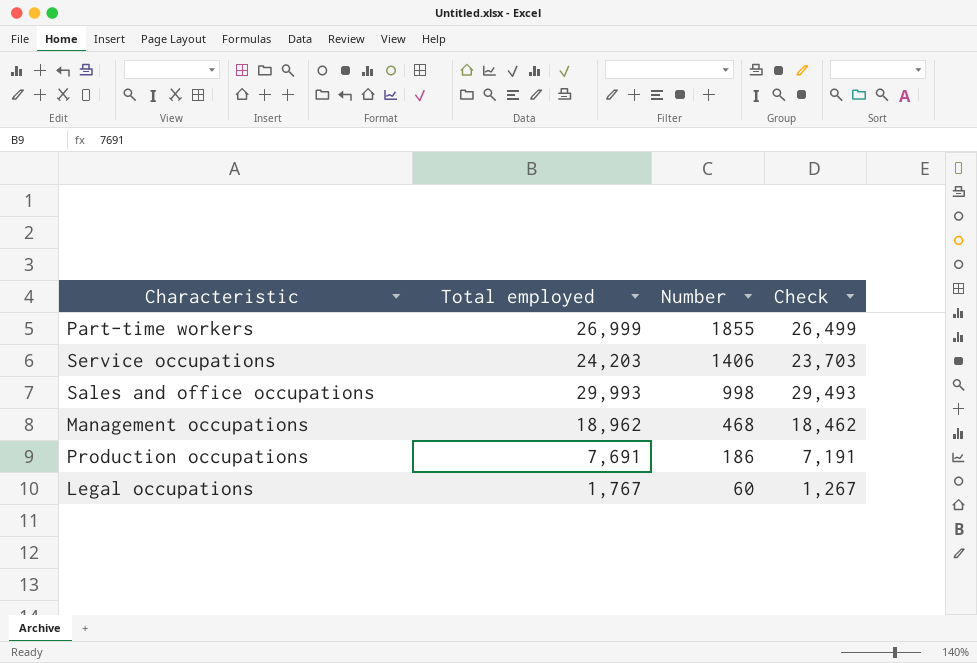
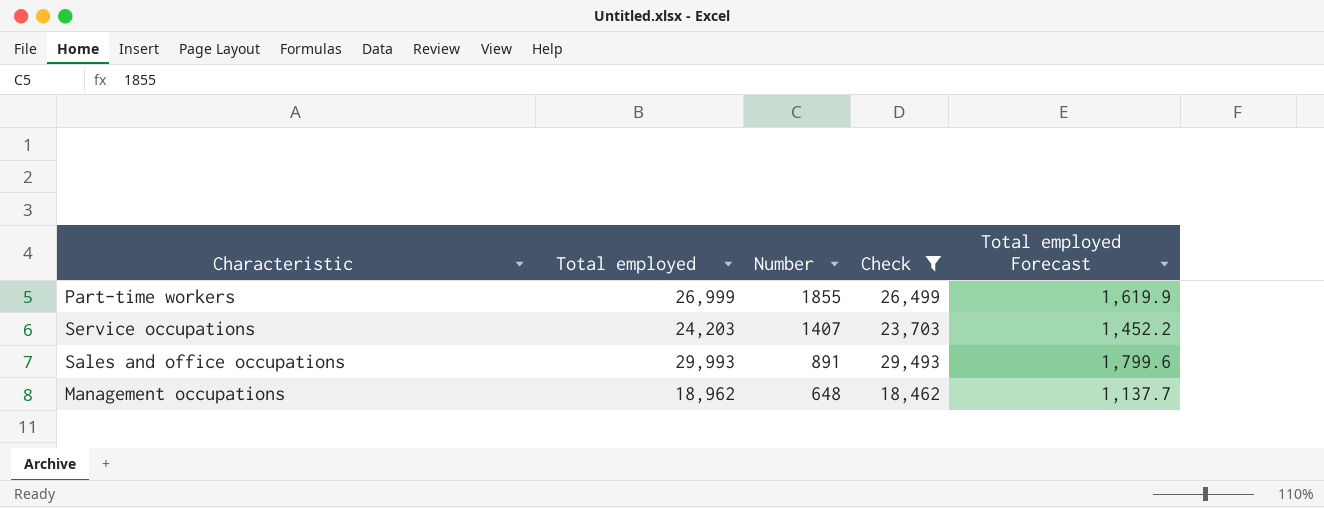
filter: none -> Check >= 18,462
column Total employed Forecast | formula: none -> [Total employed] * 0.06
Service occupations | Number: 1406 -> 1407
Sales and office occupations | Number: 998 -> 891
Management occupations | Number: 468 -> 648

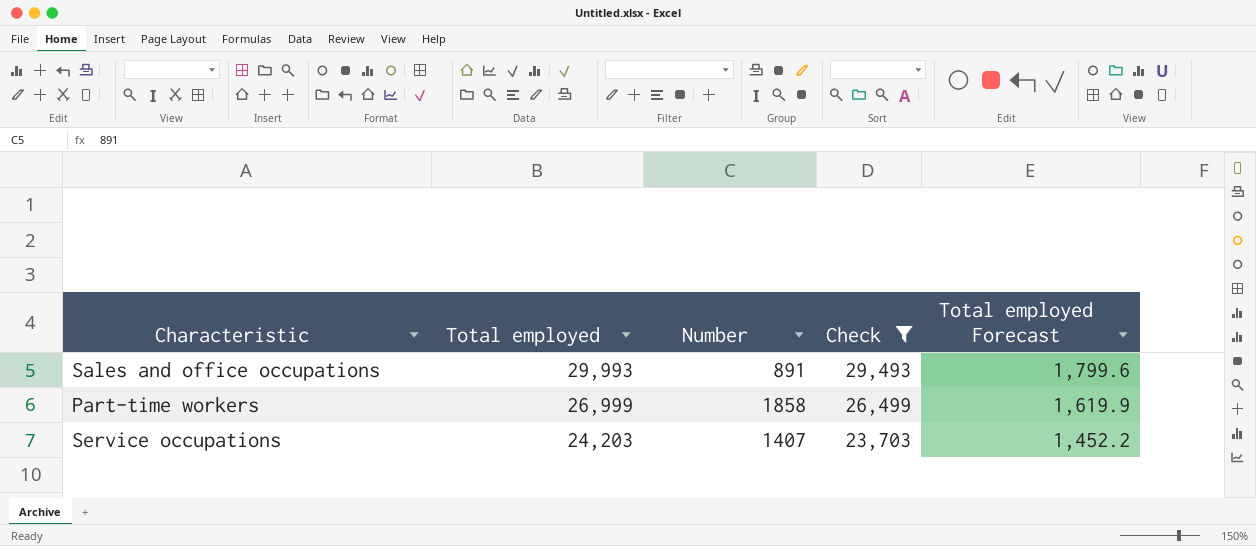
row order: Number descending -> Total employed descending
row Management occupations: 18,962 | 648 | 18,462 | 1,137.7 -> none
Part-time workers | Number: 1855 -> 1858

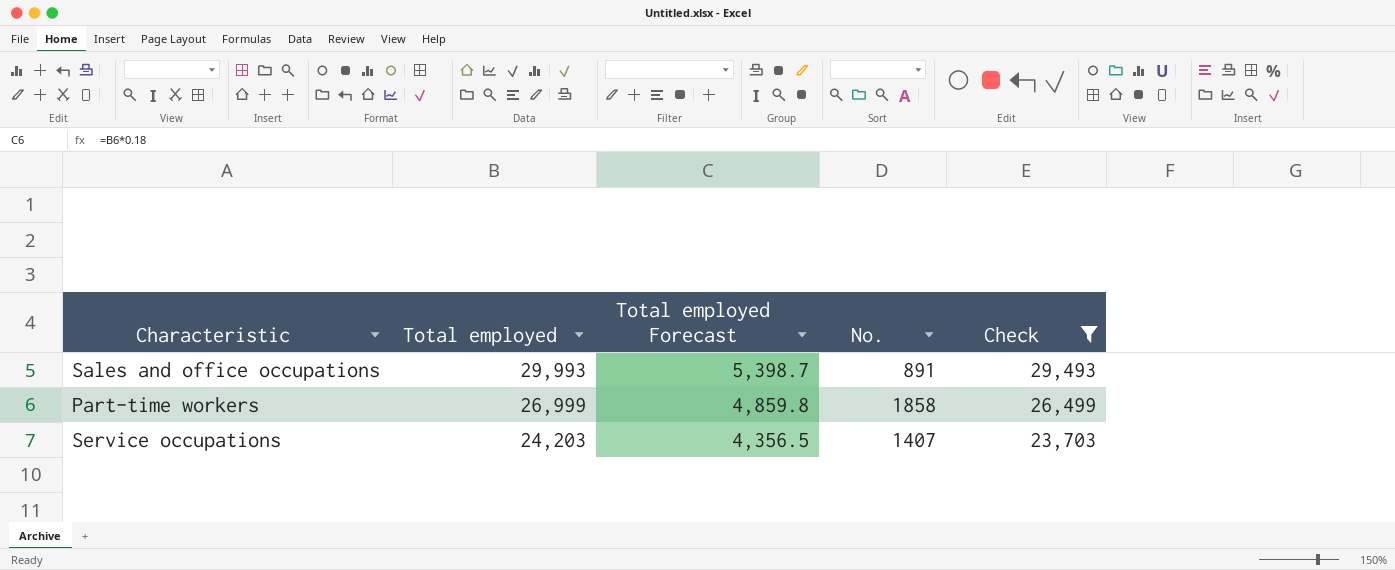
column Total employed Forecast | formula: [Total employed] * 0.06 -> [Total employed] * 0.18
column Total employed Forecast | position: 5 -> 3
column name: Number -> No.

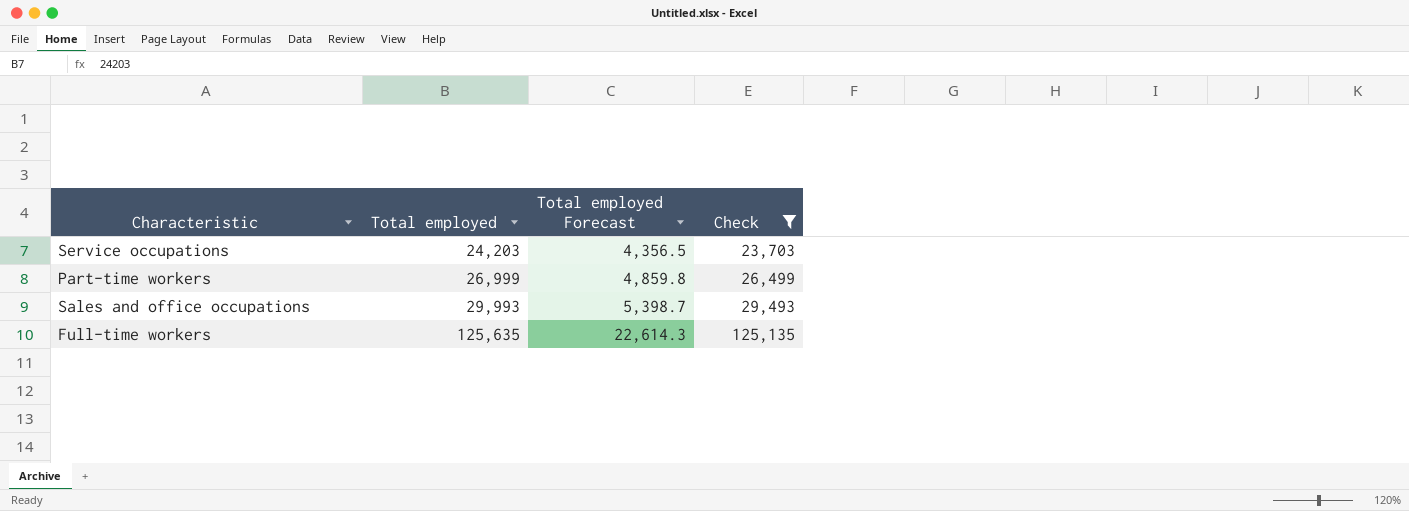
row order: Total employed descending -> Total employed ascending
column No. | position: 4 -> none
row Full-time workers: none -> 125,635 | 22,614.3 | 125,135

